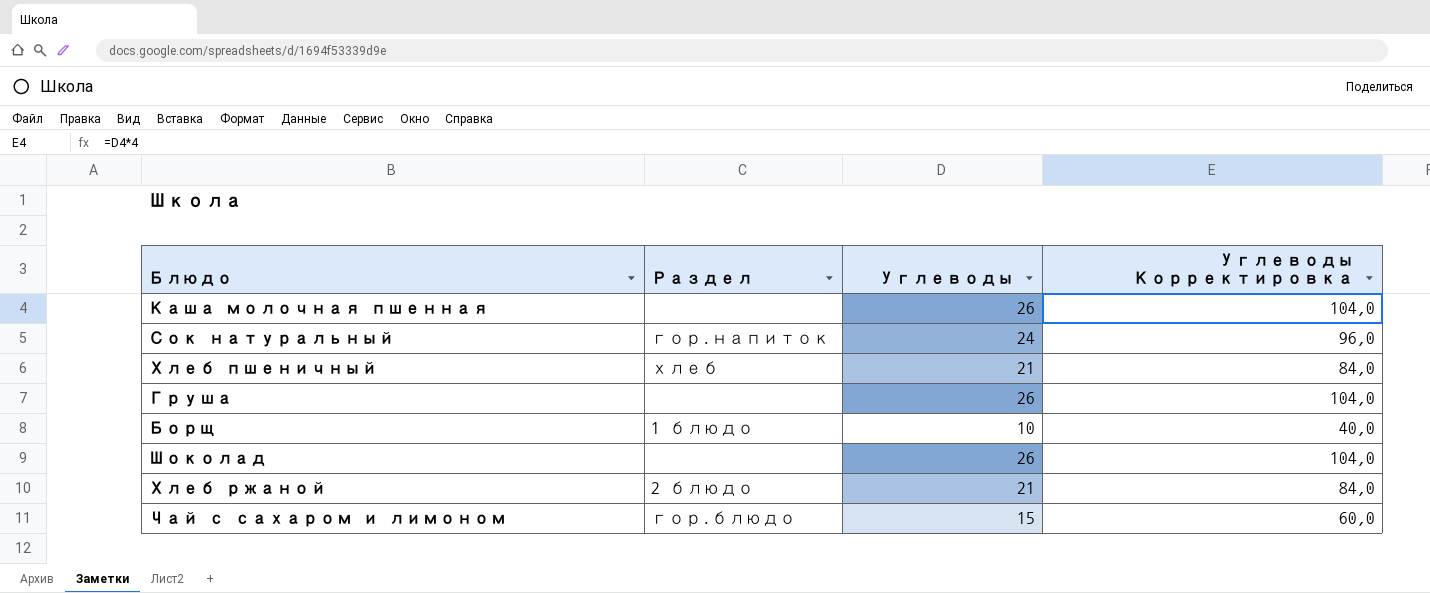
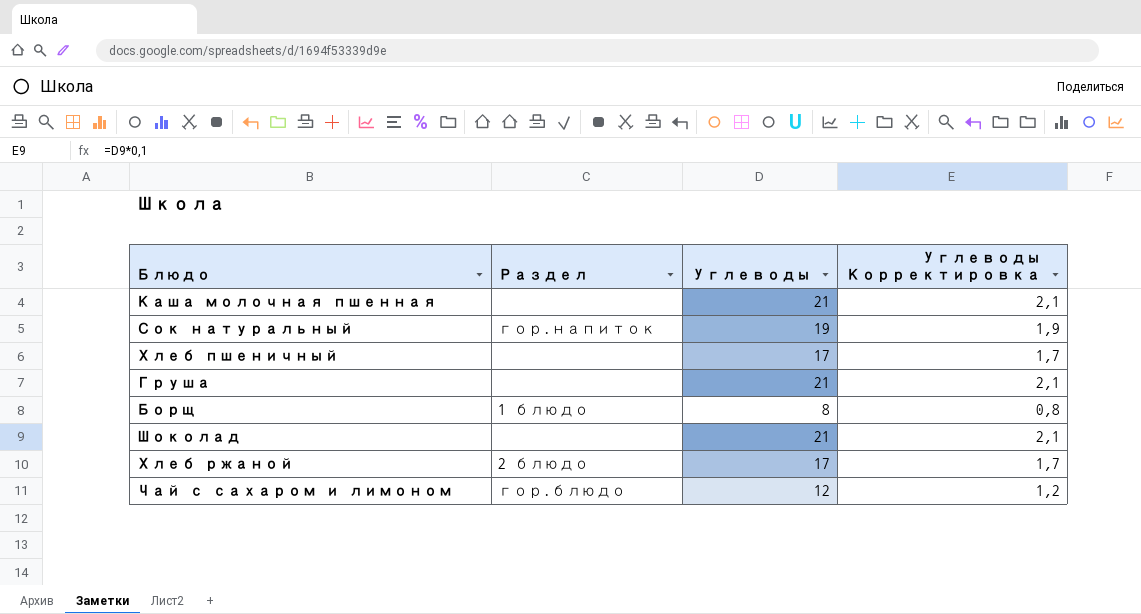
column Углеводы Корректировка | formula: [Углеводы] * 4 -> [Углеводы] * 0,1
Каша молочная пшенная | Углеводы: 26 -> 21
Сок натуральный | Углеводы: 24 -> 19
Хлеб пшеничный | Раздел: хлеб -> none
Хлеб пшеничный | Углеводы: 21 -> 17
Груша | Углеводы: 26 -> 21
Борщ | Углеводы: 10 -> 8
Шоколад | Углеводы: 26 -> 21
Хлеб ржаной | Углеводы: 21 -> 17
Чай с сахаром и лимоном | Углеводы: 15 -> 12

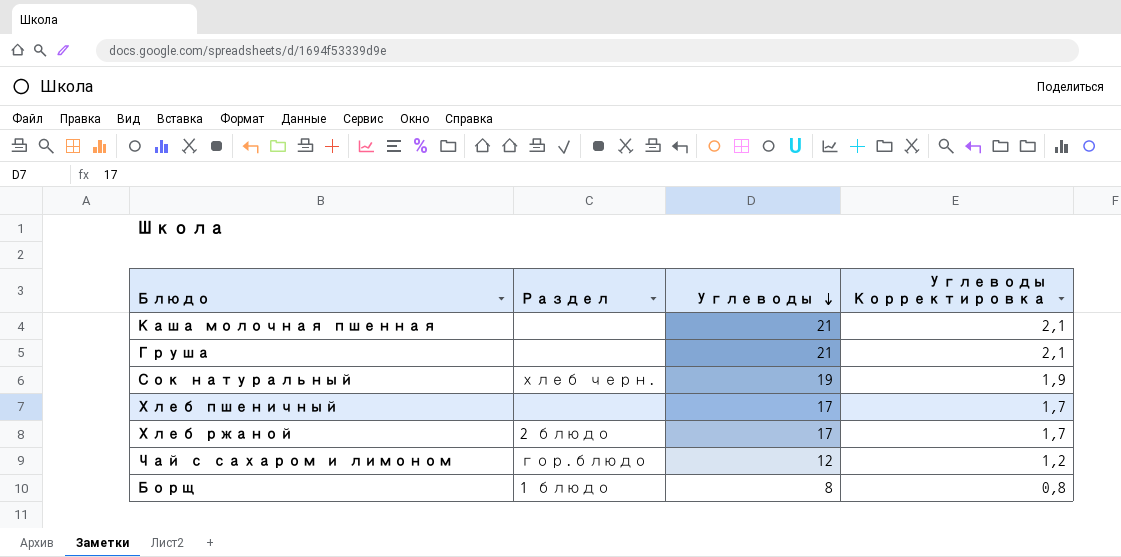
row order: none -> Углеводы descending
row Шоколад: none | 21 | 2,1 -> none
Сок натуральный | Раздел: гор.напиток -> хлеб черн.

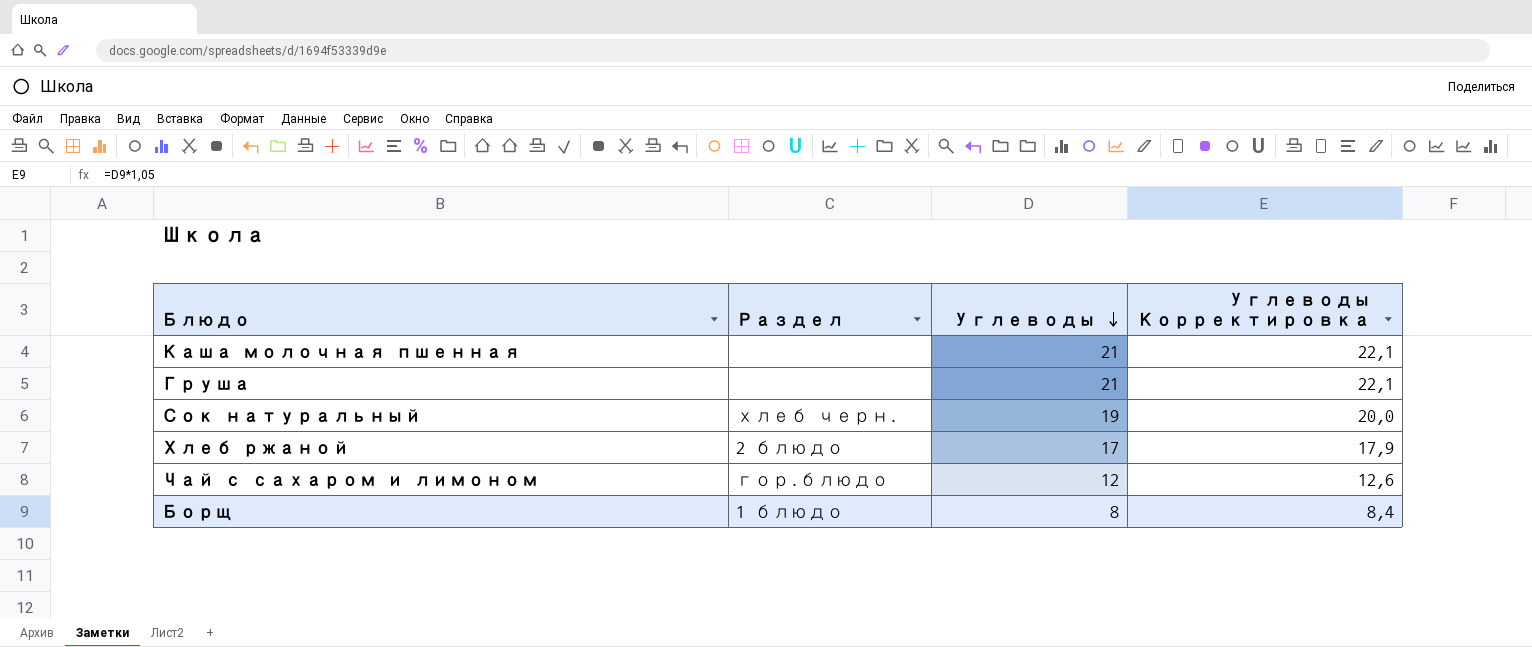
column Углеводы Корректировка | formula: [Углеводы] * 0,1 -> [Углеводы] * 1,05
row Хлеб пшеничный: none | 17 | 1,7 -> none

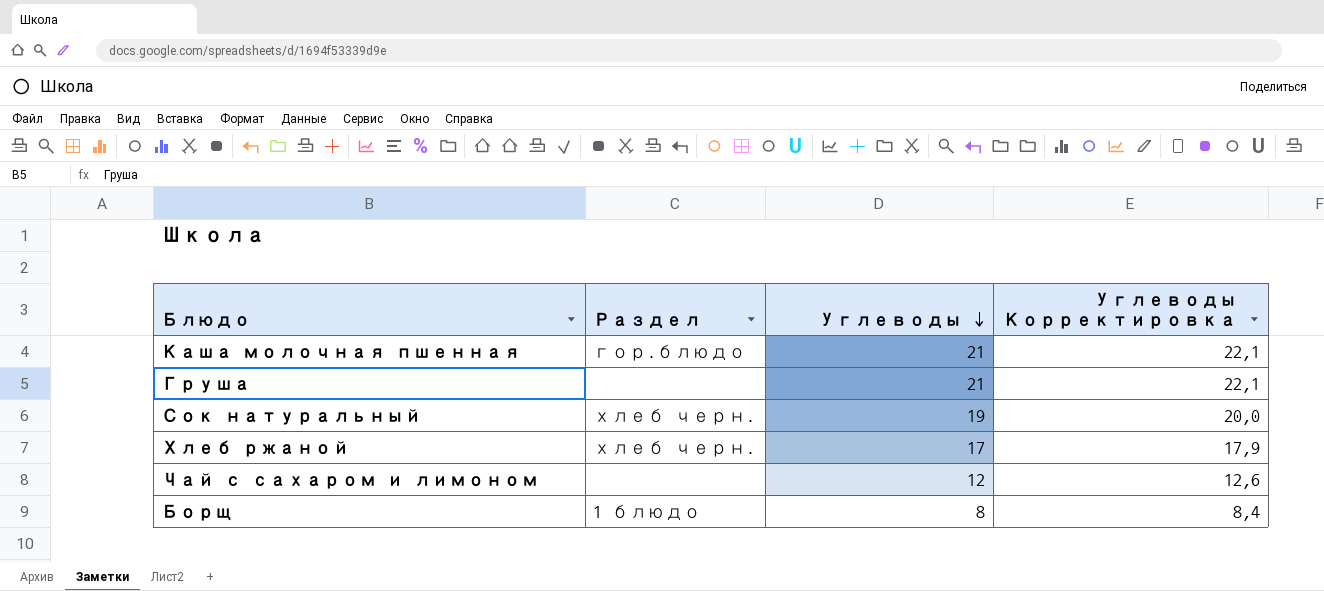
Каша молочная пшенная | Раздел: none -> гор.блюдо
Хлеб ржаной | Раздел: 2 блюдо -> хлеб черн.
Чай с сахаром и лимоном | Раздел: гор.блюдо -> none

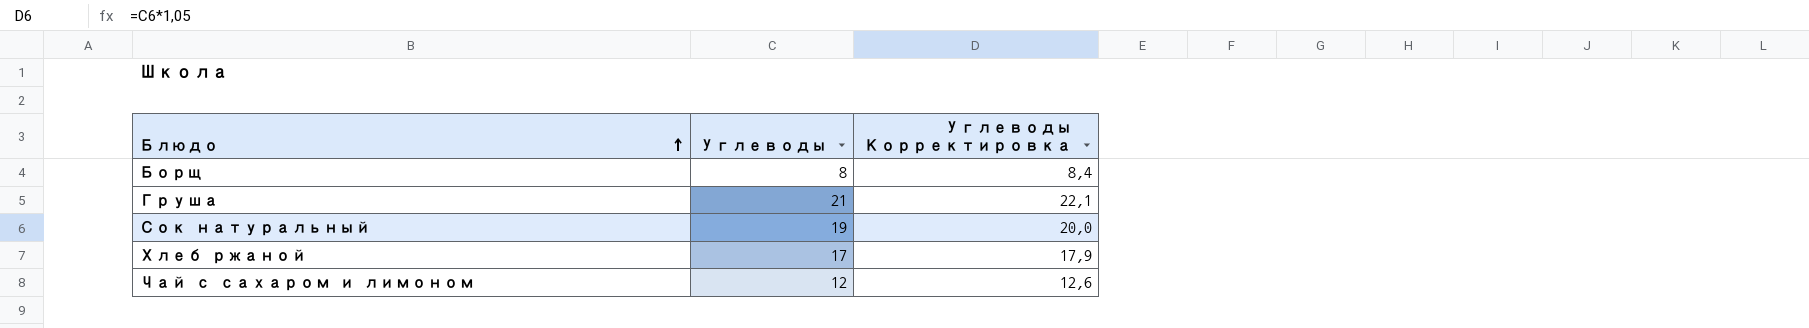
row order: Углеводы descending -> Блюдо ascending
column Раздел | position: 2 -> none
row Каша молочная пшенная: гор.блюдо | 21 | 22,1 -> none

